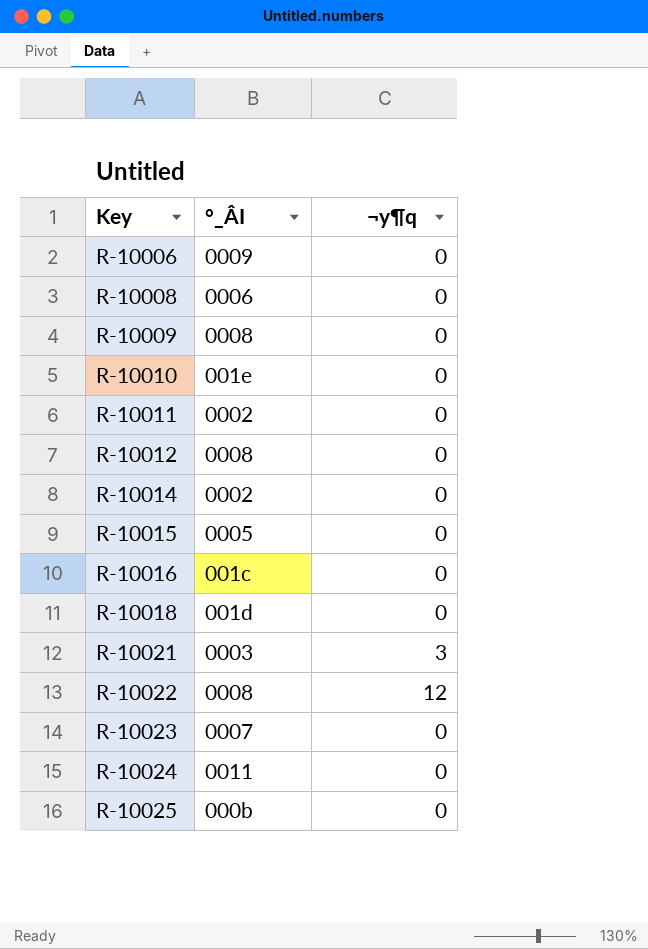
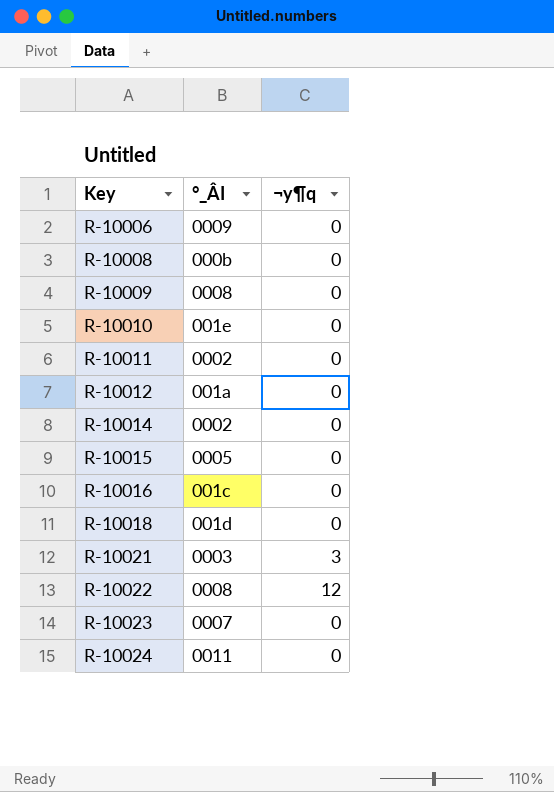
row R-10025: 000b | 0 -> none
R-10008 | °_ÂI: 0006 -> 000b
R-10012 | °_ÂI: 0008 -> 001a

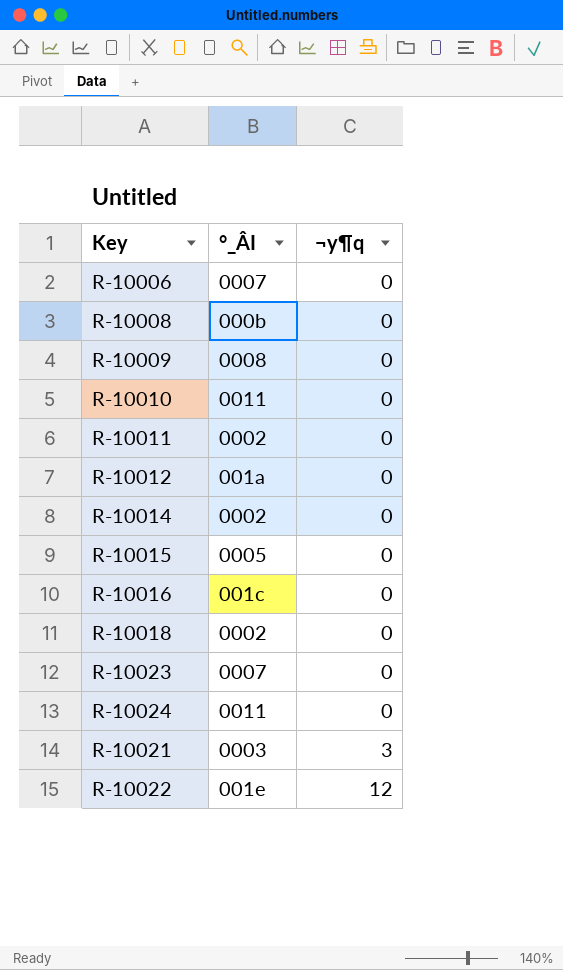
row order: Key ascending -> ¬y¶q ascending
R-10006 | °_ÂI: 0009 -> 0007
R-10010 | °_ÂI: 001e -> 0011
R-10018 | °_ÂI: 001d -> 0002
R-10022 | °_ÂI: 0008 -> 001e

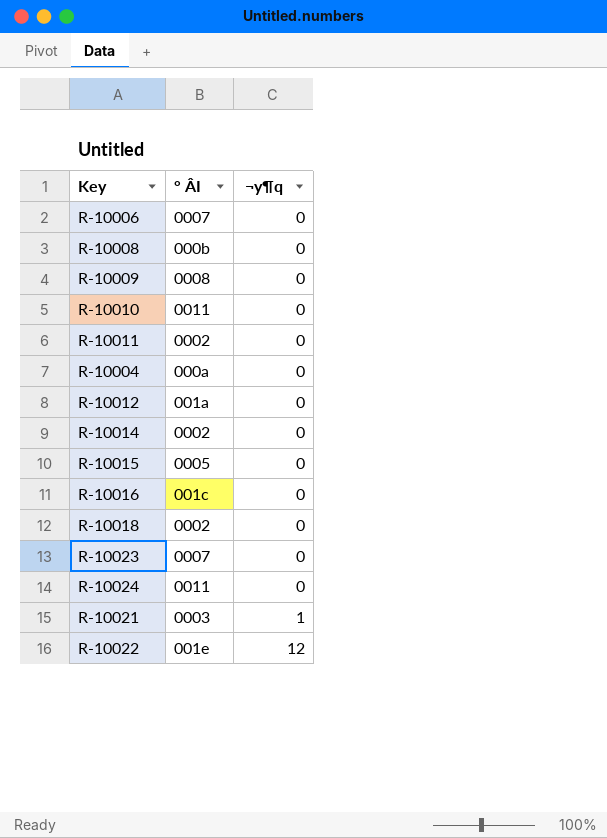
column name: °_ÂI -> ° ÂI
row R-10004: none -> 000a | 0
R-10021 | ¬y¶q: 3 -> 1

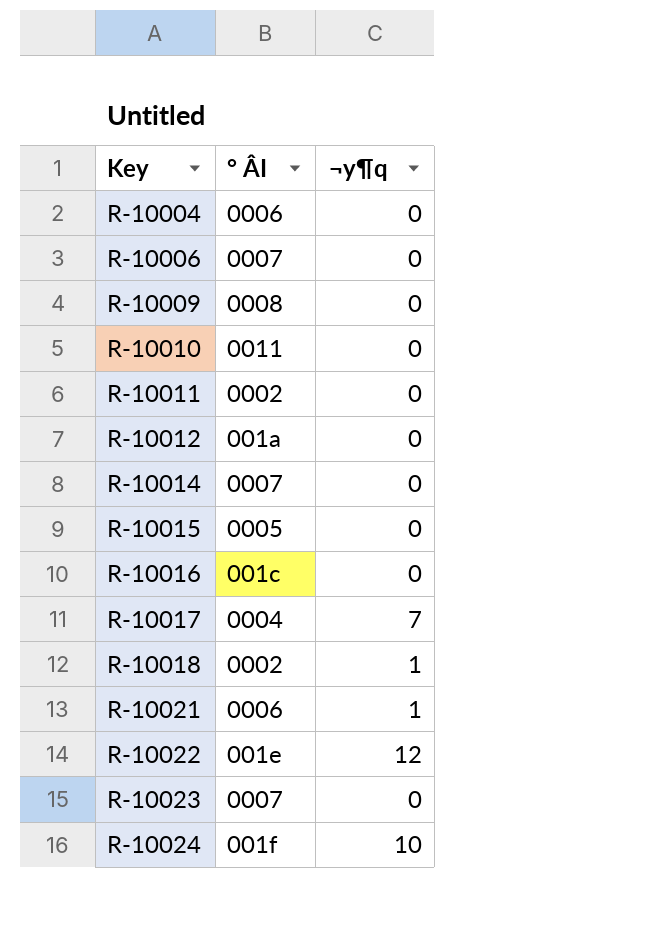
row order: ¬y¶q ascending -> Key ascending
row R-10008: 000b | 0 -> none
R-10004 | ° ÂI: 000a -> 0006
R-10014 | ° ÂI: 0002 -> 0007
row R-10017: none -> 0004 | 7
R-10018 | ¬y¶q: 0 -> 1
R-10021 | ° ÂI: 0003 -> 0006
R-10024 | ° ÂI: 0011 -> 001f
R-10024 | ¬y¶q: 0 -> 10

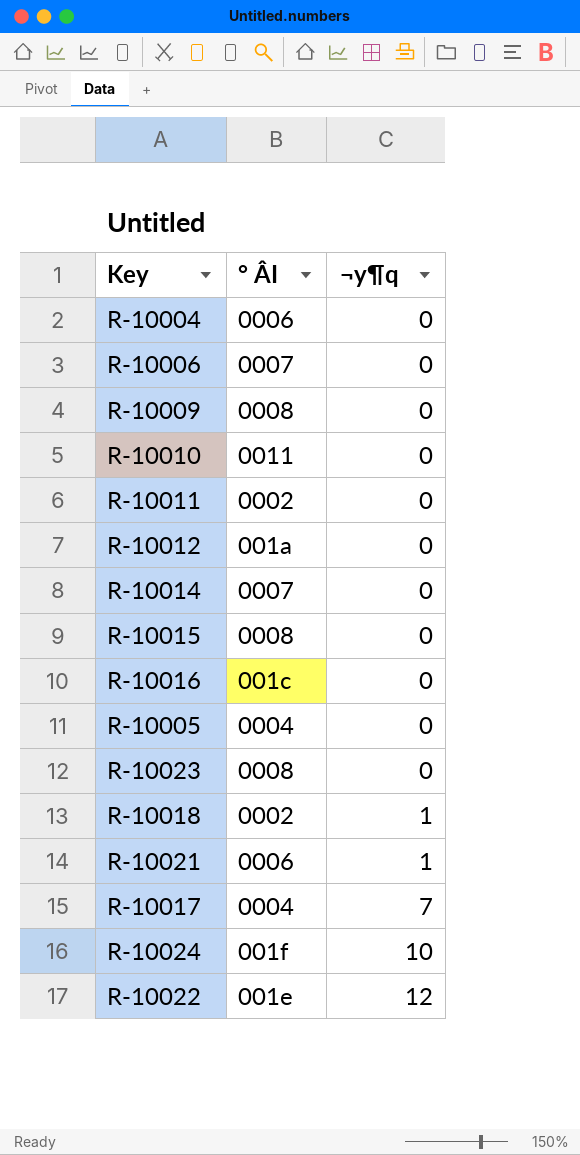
row order: Key ascending -> ¬y¶q ascending
R-10015 | ° ÂI: 0005 -> 0008
row R-10005: none -> 0004 | 0
R-10023 | ° ÂI: 0007 -> 0008

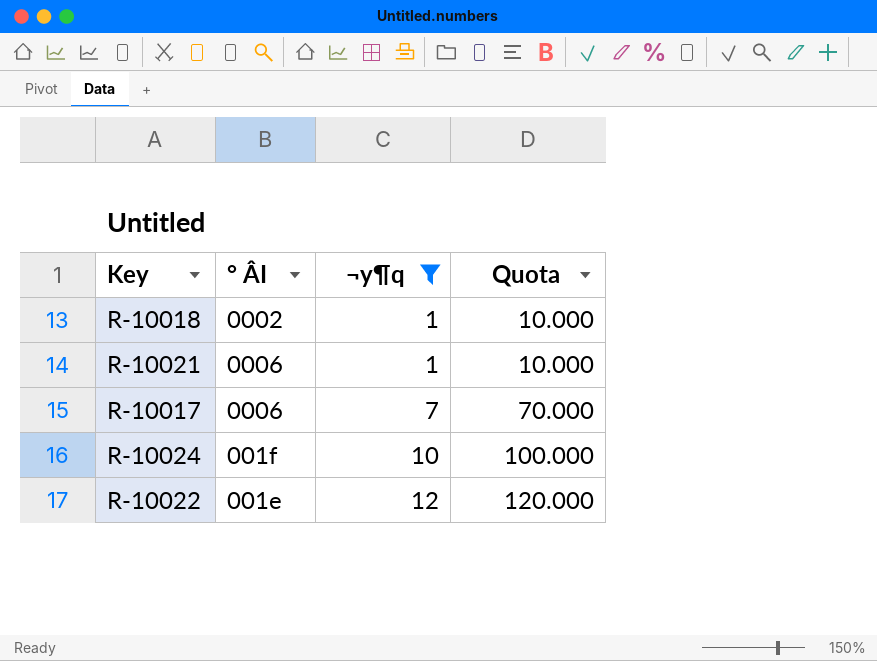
filter: none -> ¬y¶q != 0
column Quota | formula: none -> [¬y¶q] * 10
R-10017 | ° ÂI: 0004 -> 0006

